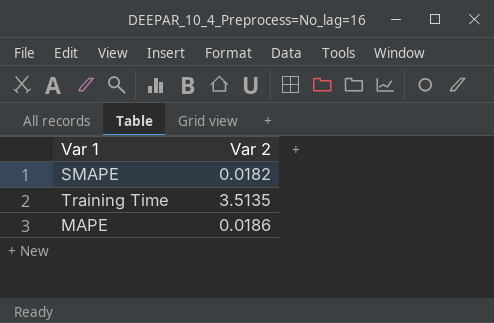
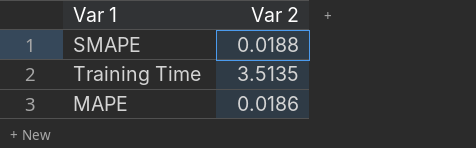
SMAPE | Var 2: 0.0182 -> 0.0188

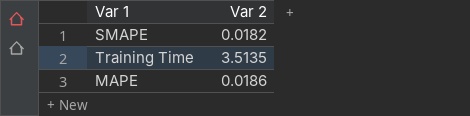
SMAPE | Var 2: 0.0188 -> 0.0182

